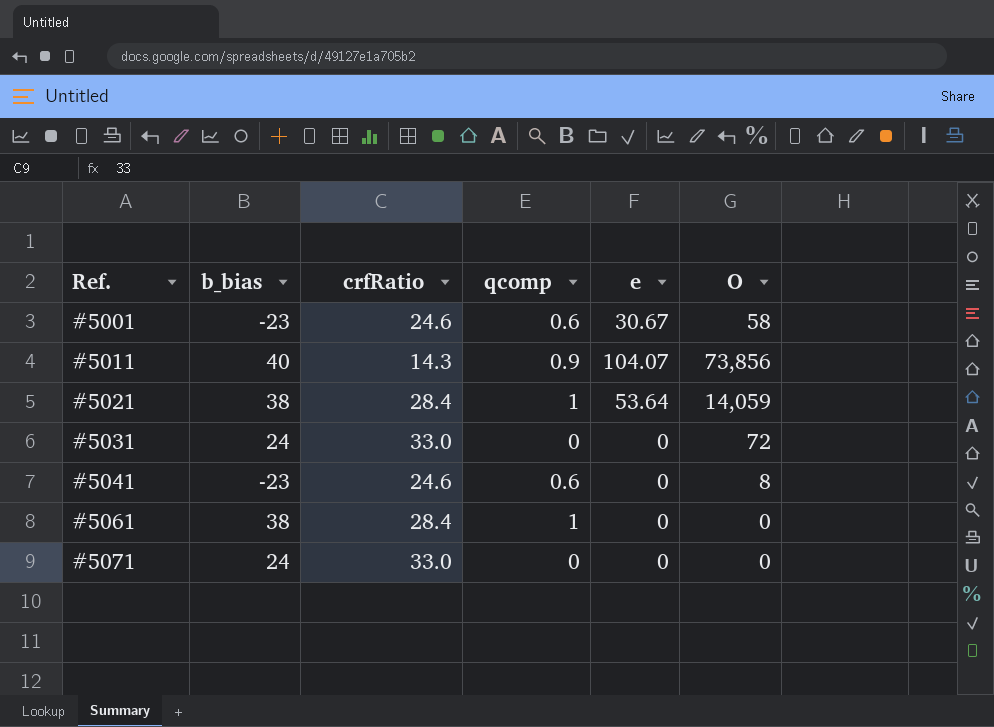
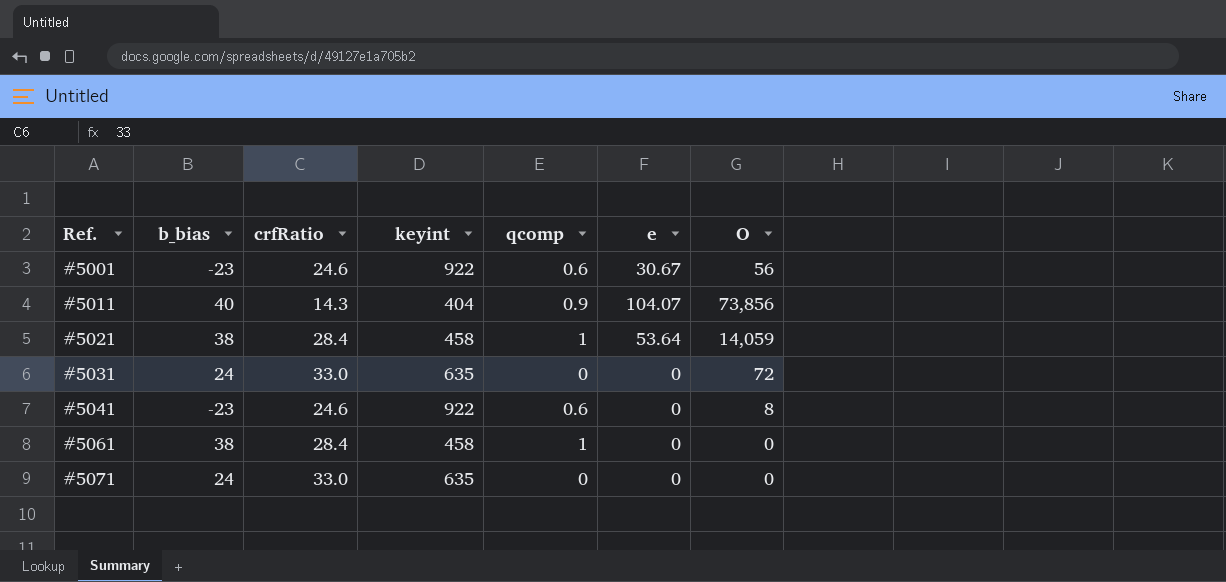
column keyint | position: none -> 4
#5001 | O: 58 -> 56

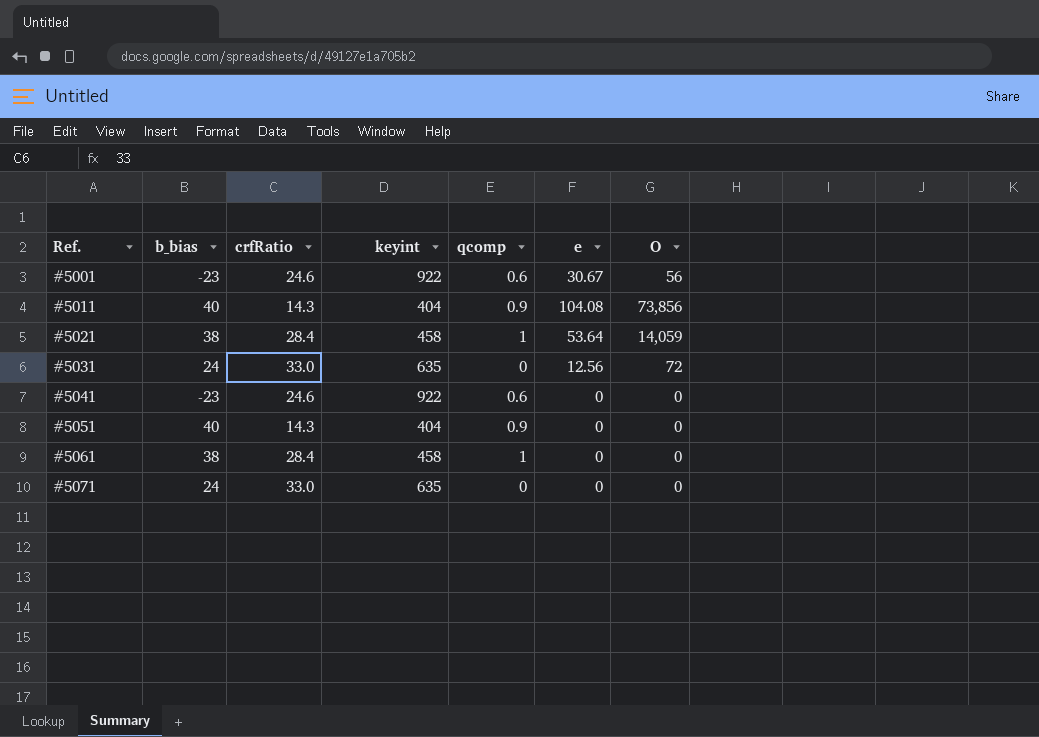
#5011 | e: 104.07 -> 104.08
#5031 | e: 0 -> 12.56
#5041 | O: 8 -> 0
row #5051: none -> 40 | 14.3 | 404 | 0.9 | 0 | 0

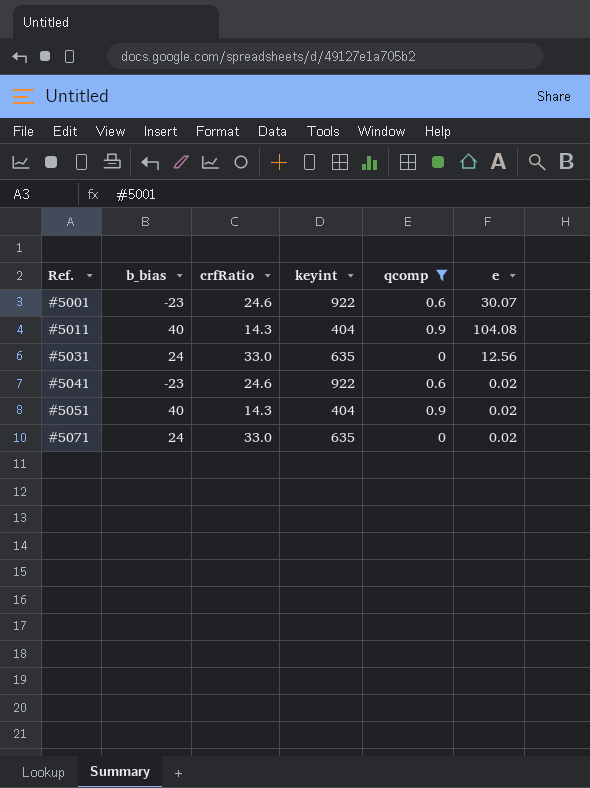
filter: none -> qcomp != 1
column O | position: 7 -> none
#5001 | e: 30.67 -> 30.07
#5041 | e: 0 -> 0.02
#5051 | e: 0 -> 0.02
#5071 | e: 0 -> 0.02

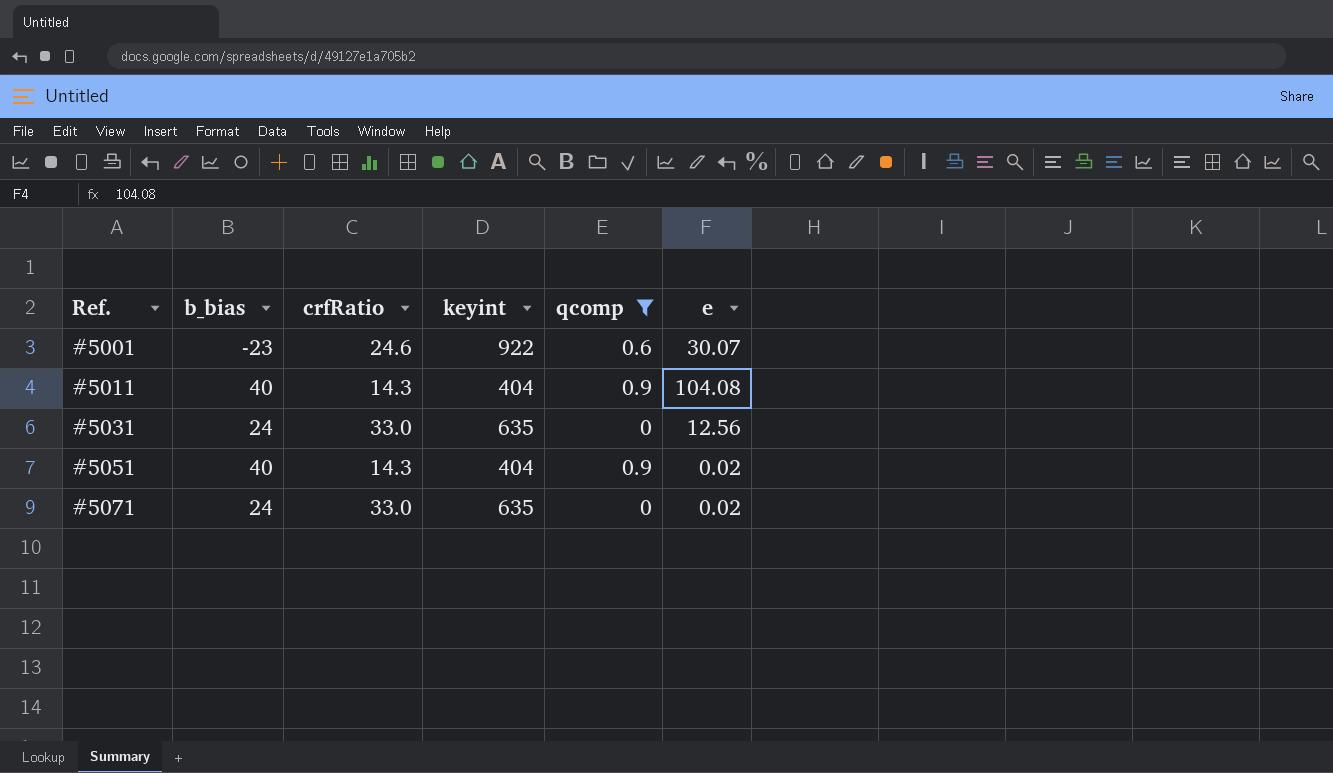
row #5041: -23 | 24.6 | 922 | 0.6 | 0.02 -> none

